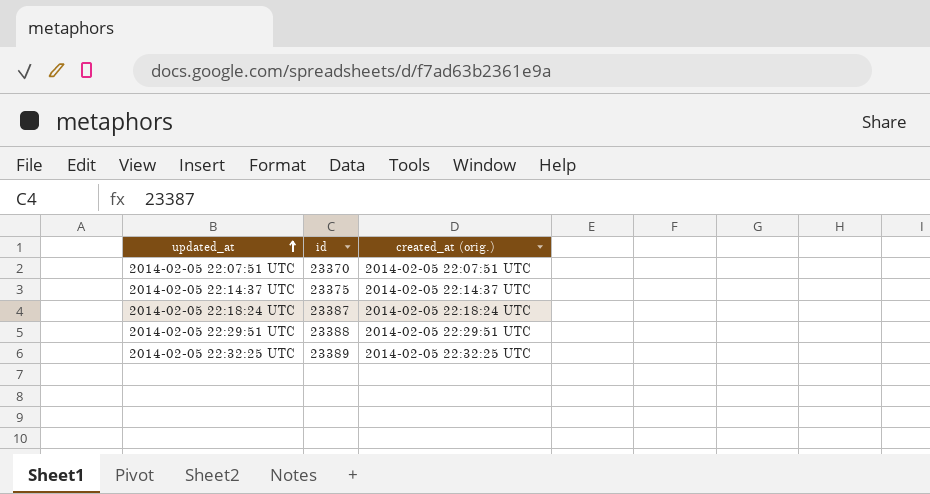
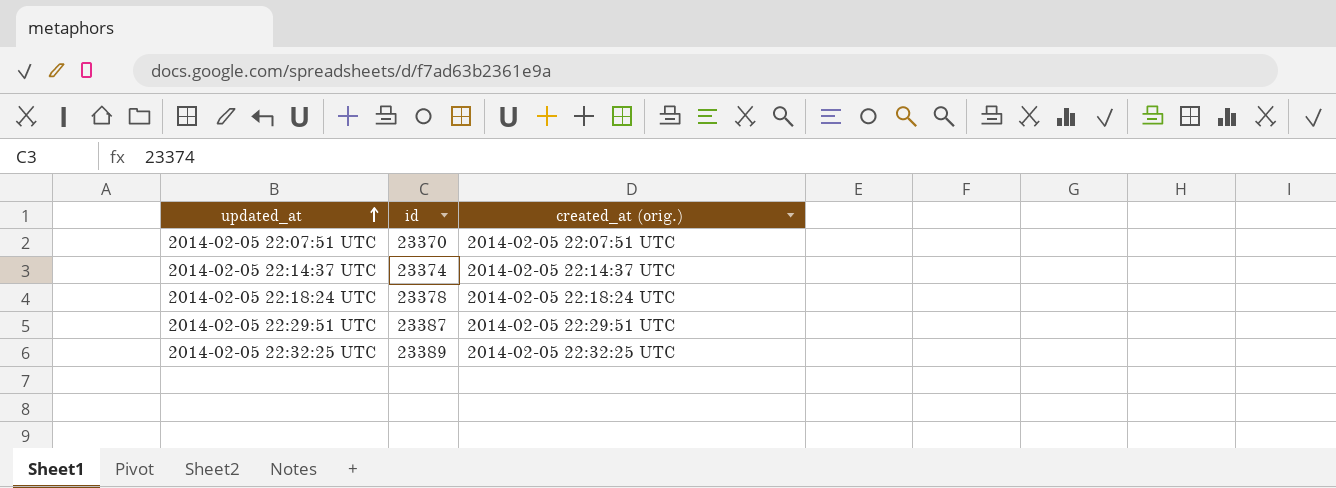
2014-02-05 22:14:37 UTC | id: 23375 -> 23374
2014-02-05 22:18:24 UTC | id: 23387 -> 23378
2014-02-05 22:29:51 UTC | id: 23388 -> 23387

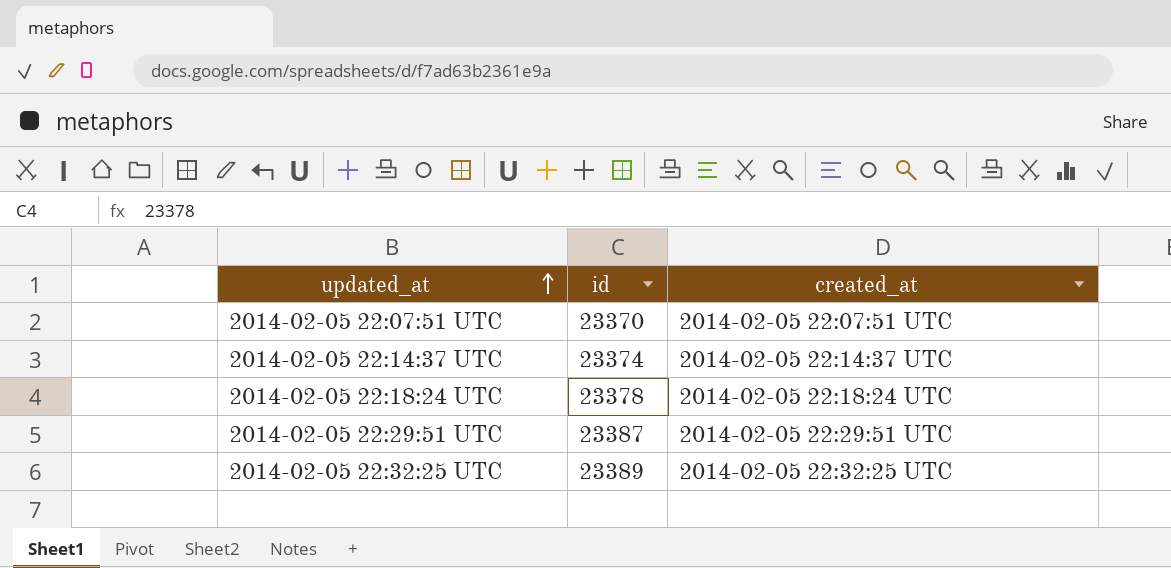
column name: created_at (orig.) -> created_at

